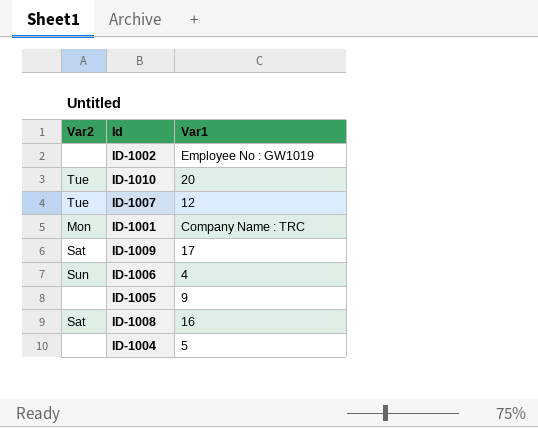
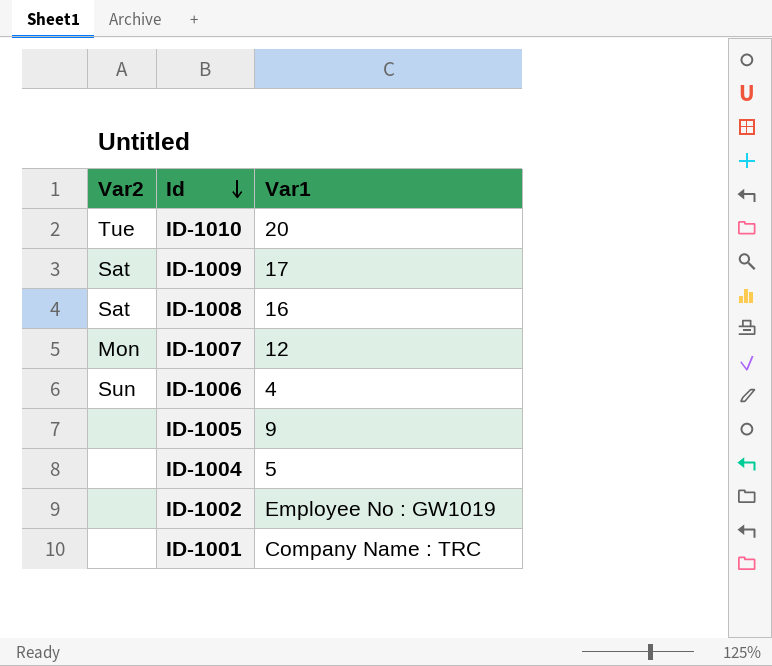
row order: none -> Id descending
ID-1007 | Var2: Tue -> Mon
ID-1001 | Var2: Mon -> none

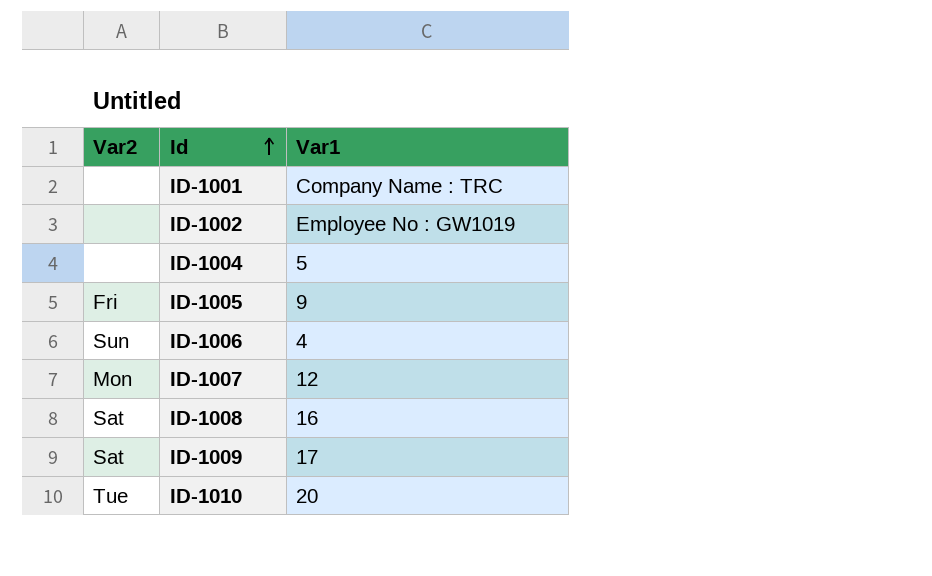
row order: Id descending -> Id ascending
ID-1005 | Var2: none -> Fri

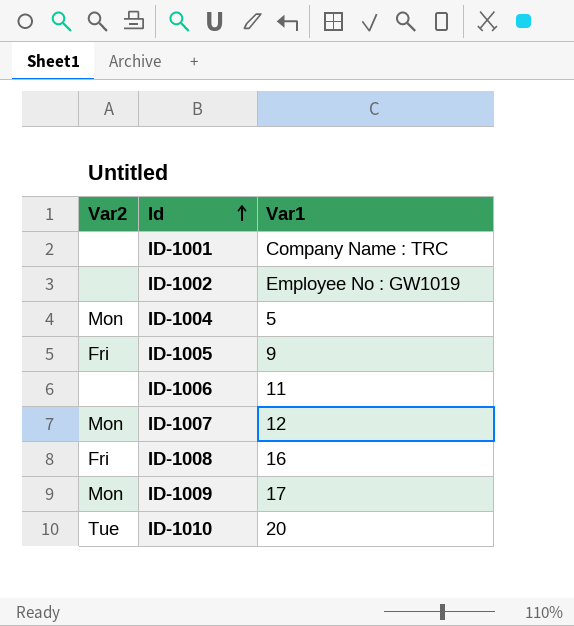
ID-1004 | Var2: none -> Mon
ID-1006 | Var2: Sun -> none
ID-1006 | Var1: 4 -> 11
ID-1008 | Var2: Sat -> Fri
ID-1009 | Var2: Sat -> Mon

